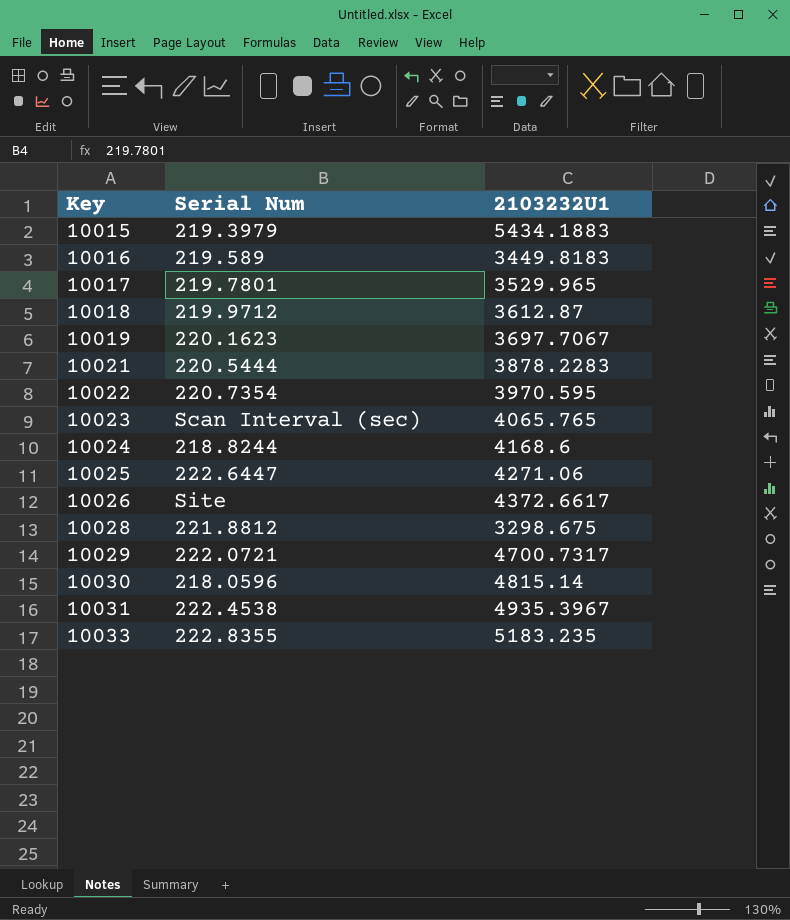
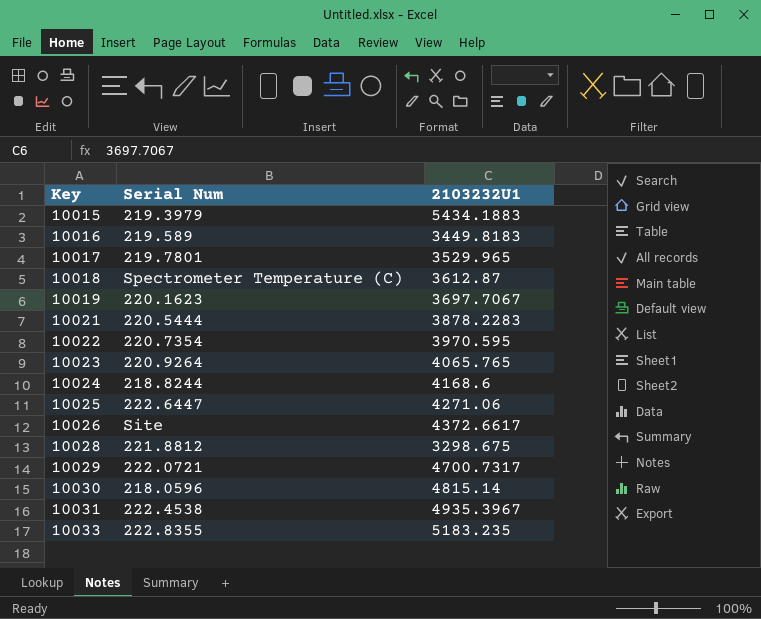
10018 | Serial Num: 219.9712 -> Spectrometer Temperature (C)
10023 | Serial Num: Scan Interval (sec) -> 220.9264

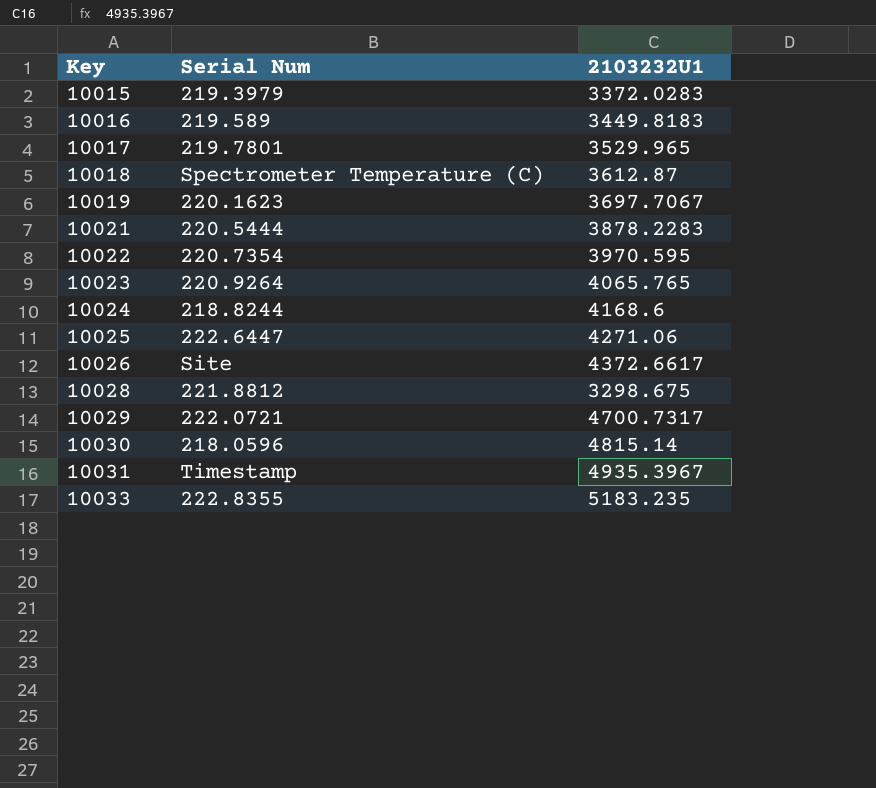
10015 | 2103232U1: 5434.1883 -> 3372.0283
10031 | Serial Num: 222.4538 -> Timestamp

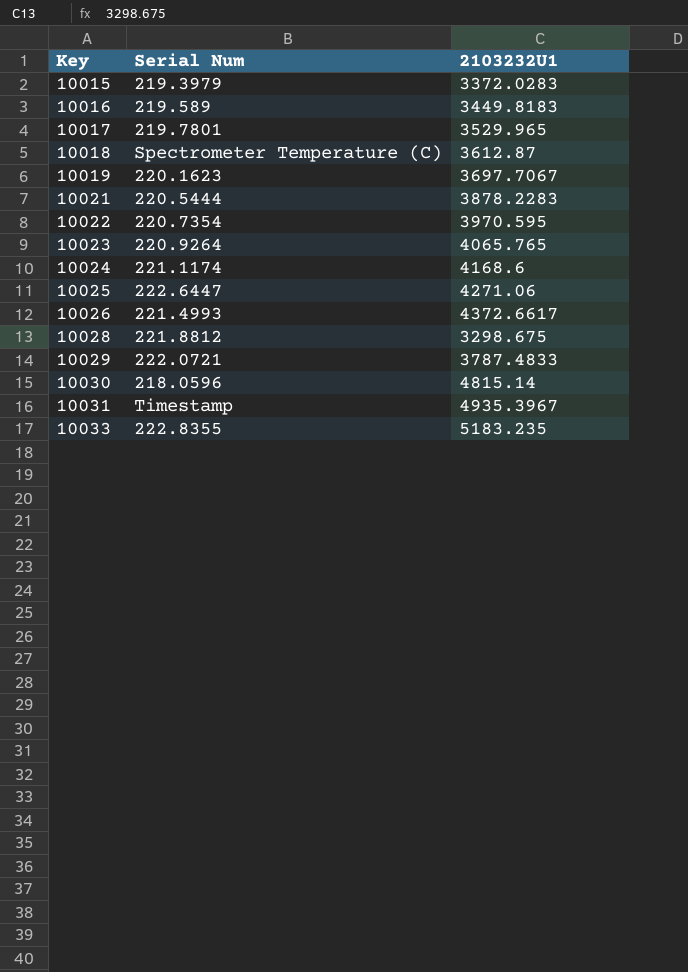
10024 | Serial Num: 218.8244 -> 221.1174
10026 | Serial Num: Site -> 221.4993
10029 | 2103232U1: 4700.7317 -> 3787.4833

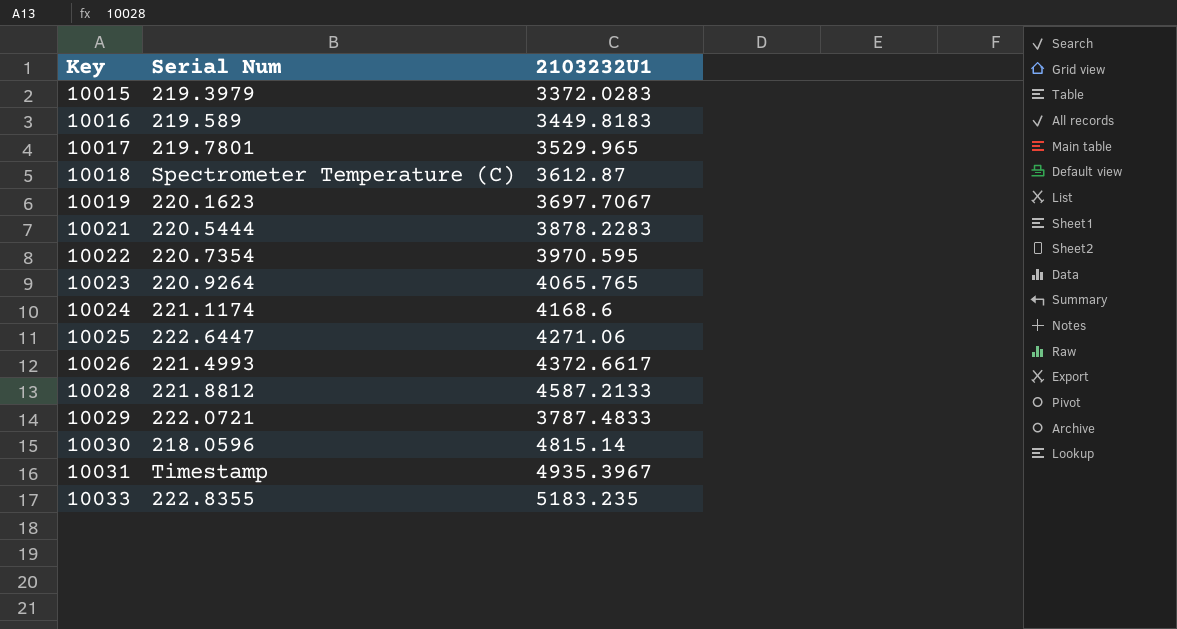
10028 | 2103232U1: 3298.675 -> 4587.2133

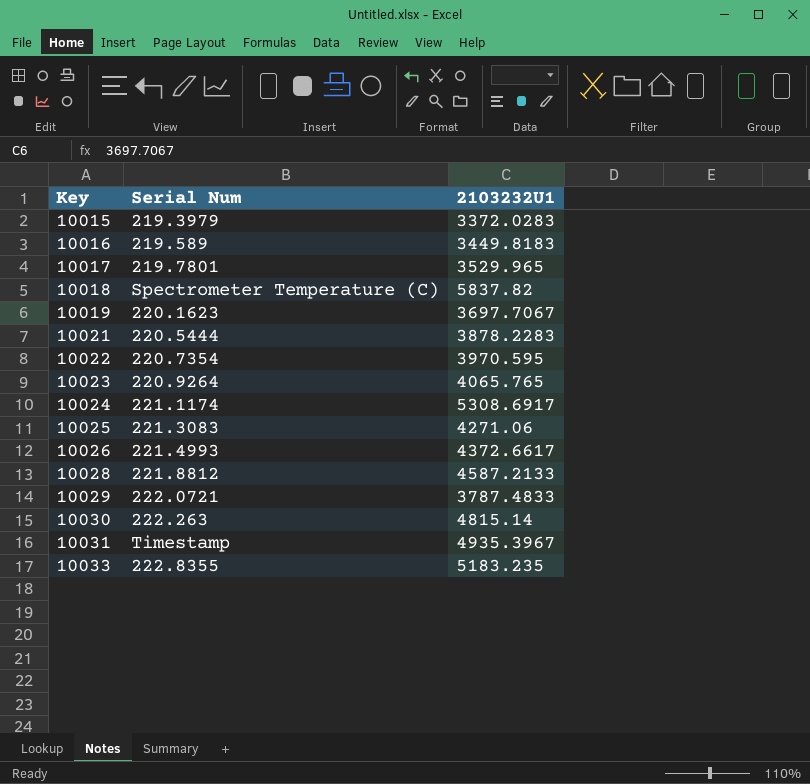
10018 | 2103232U1: 3612.87 -> 5837.82
10024 | 2103232U1: 4168.6 -> 5308.6917
10025 | Serial Num: 222.6447 -> 221.3083
10030 | Serial Num: 218.0596 -> 222.263

